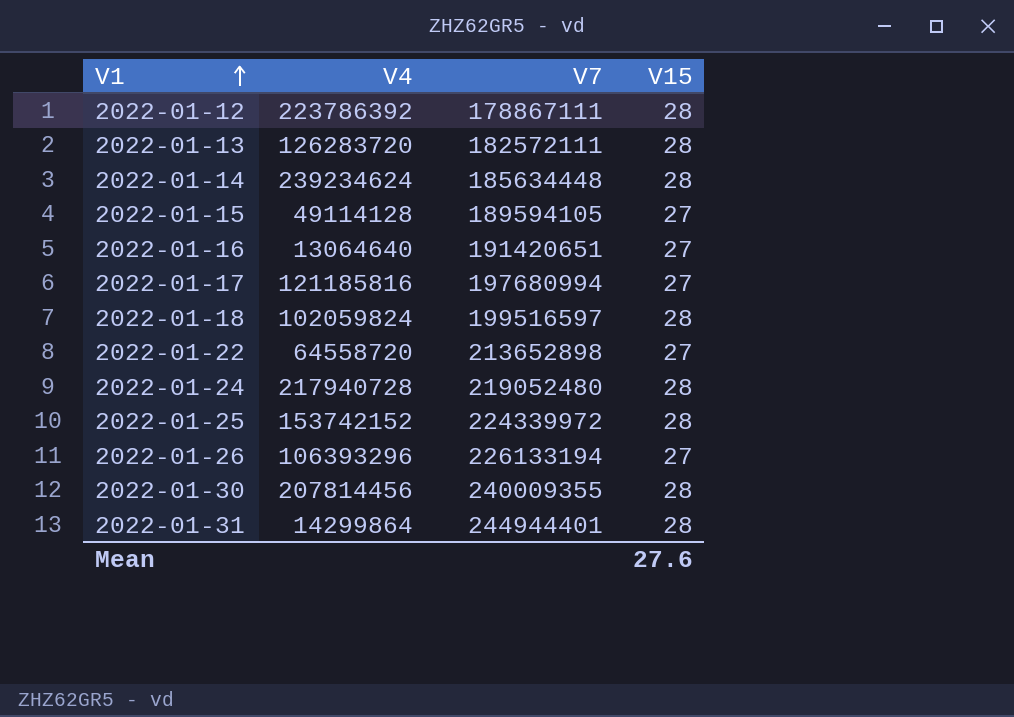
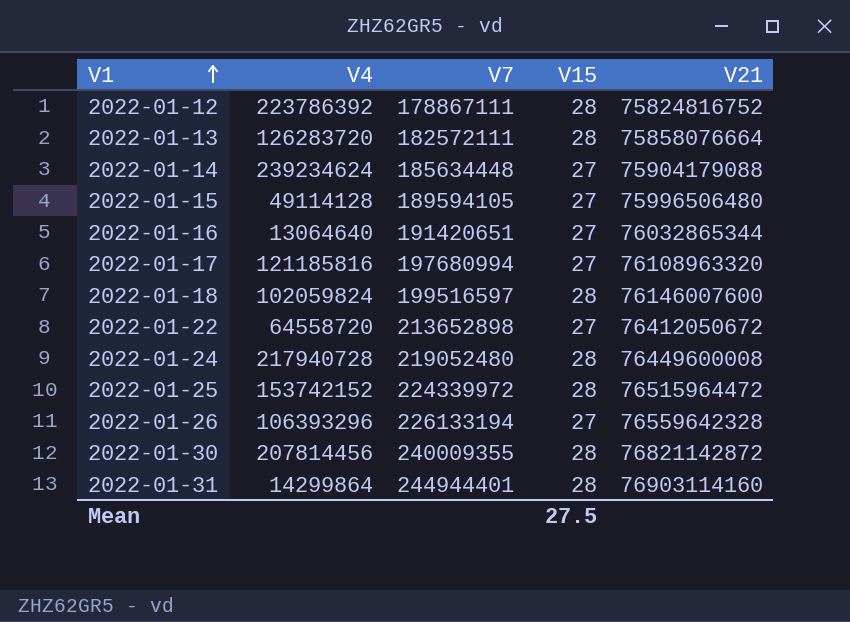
column V21 | position: none -> 5
2022-01-14 | V15: 28 -> 27
Mean | V15: 27.6 -> 27.5

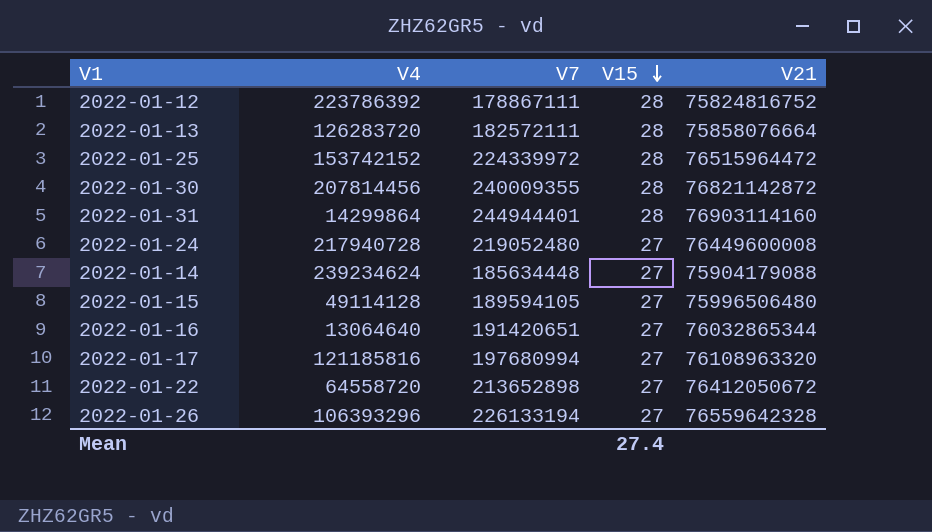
row order: V1 ascending -> V15 descending
row 2022-01-18: 102059824 | 199516597 | 28 | 76146007600 -> none
2022-01-24 | V15: 28 -> 27
Mean | V15: 27.5 -> 27.4

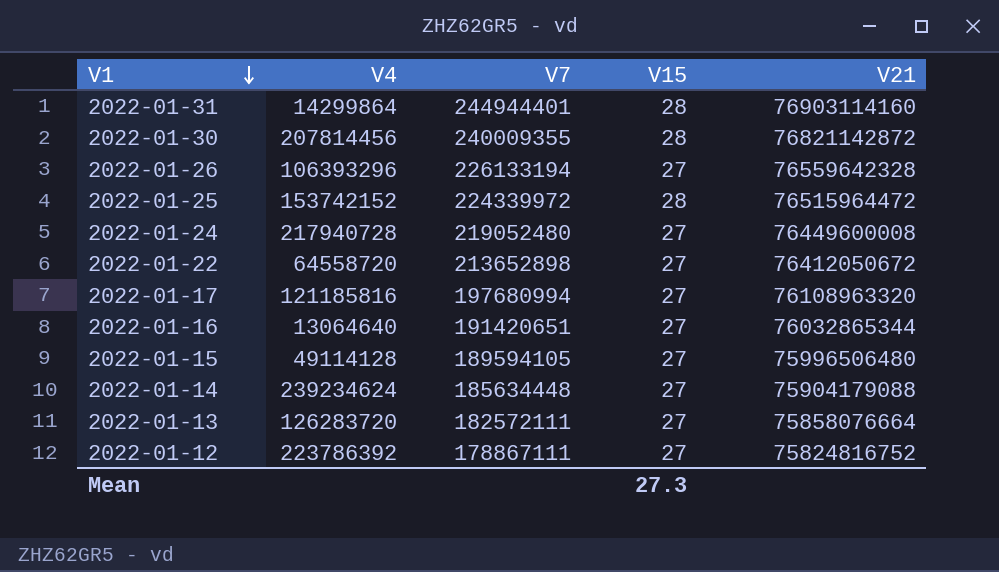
row order: V15 descending -> V1 descending
2022-01-13 | V15: 28 -> 27
2022-01-12 | V15: 28 -> 27
Mean | V15: 27.4 -> 27.3

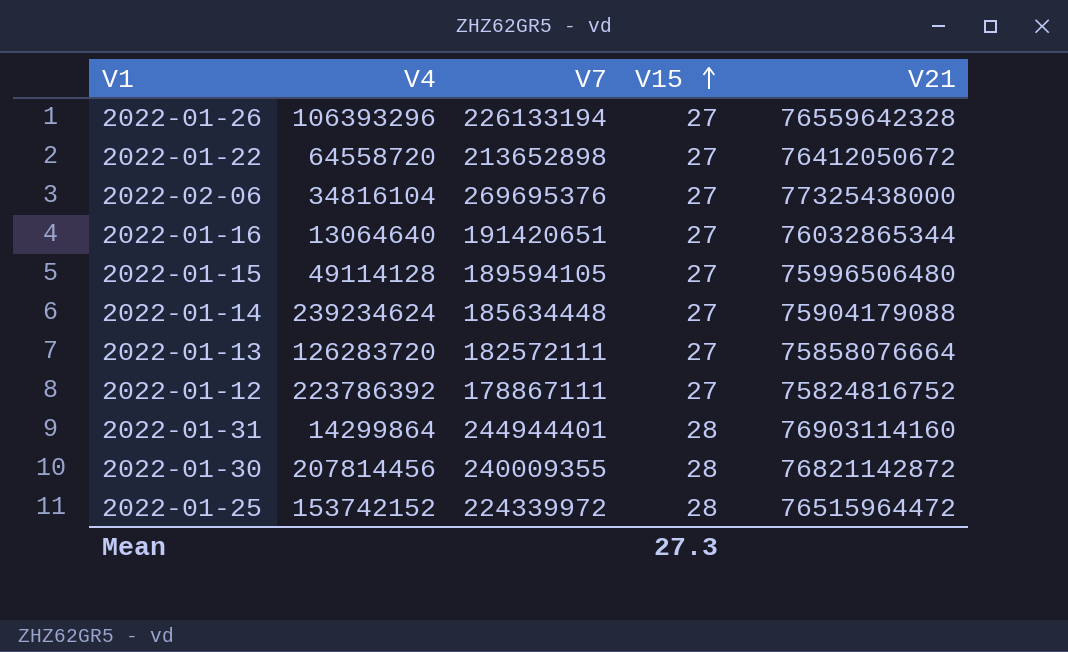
row order: V1 descending -> V15 ascending
row 2022-01-24: 217940728 | 219052480 | 27 | 76449600008 -> none
row 2022-01-17: 121185816 | 197680994 | 27 | 76108963320 -> none
row 2022-02-06: none -> 34816104 | 269695376 | 27 | 77325438000

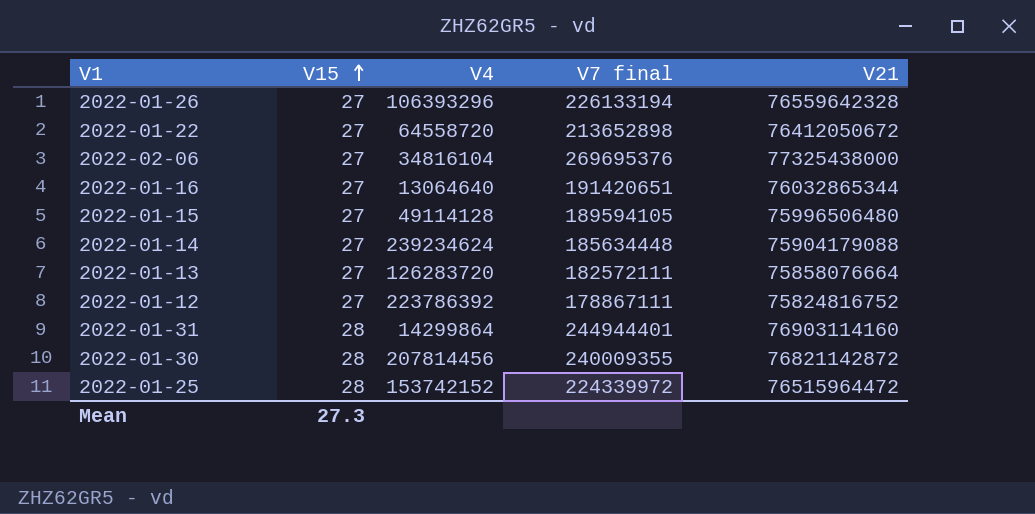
column V15 | position: 4 -> 2
column name: V7 -> V7 final

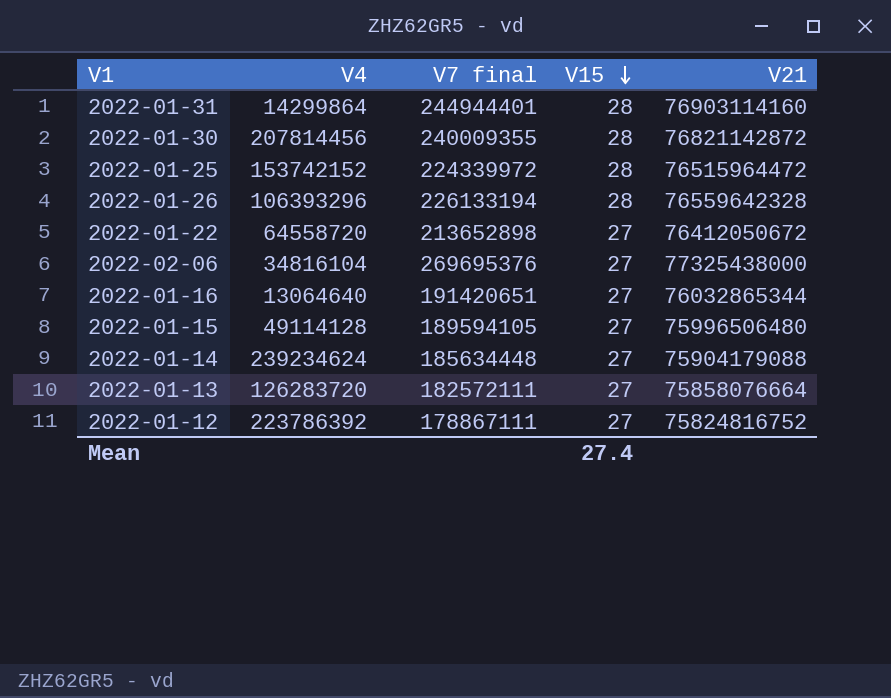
row order: V15 ascending -> V15 descending
column V15 | position: 2 -> 4
2022-01-26 | V15: 27 -> 28
Mean | V15: 27.3 -> 27.4

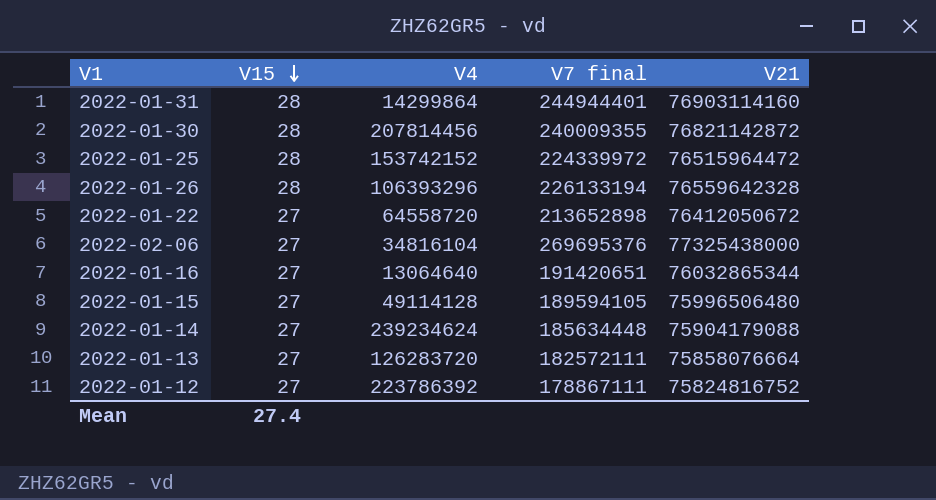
column V15 | position: 4 -> 2

